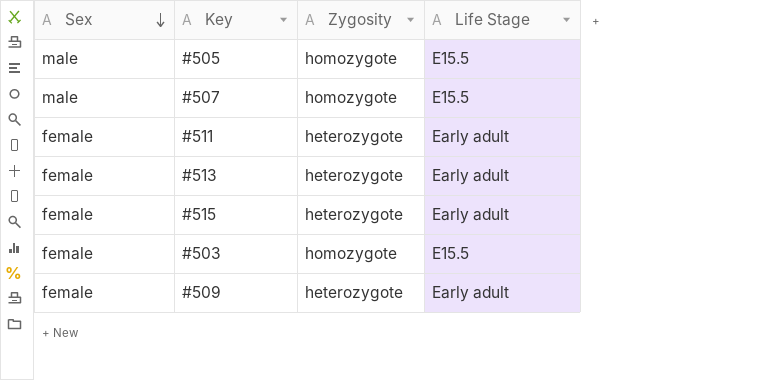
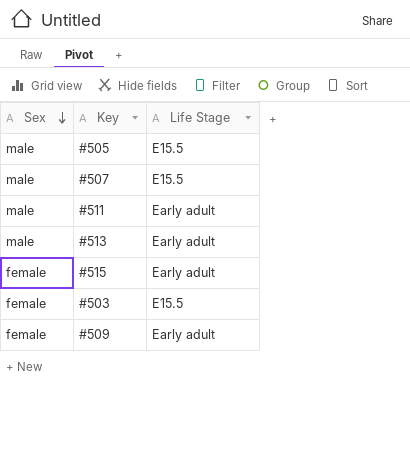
column Zygosity | position: 3 -> none
#511 | Sex: female -> male
#513 | Sex: female -> male

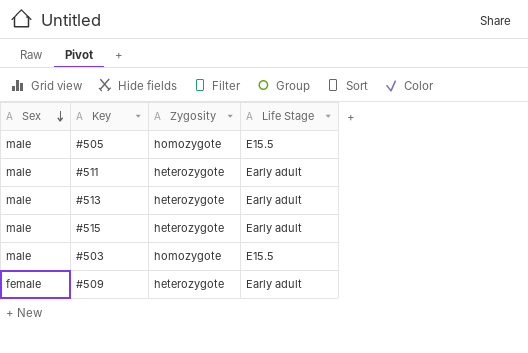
column Zygosity | position: none -> 3
row #507: male | E15.5 -> none
#515 | Sex: female -> male
#503 | Sex: female -> male

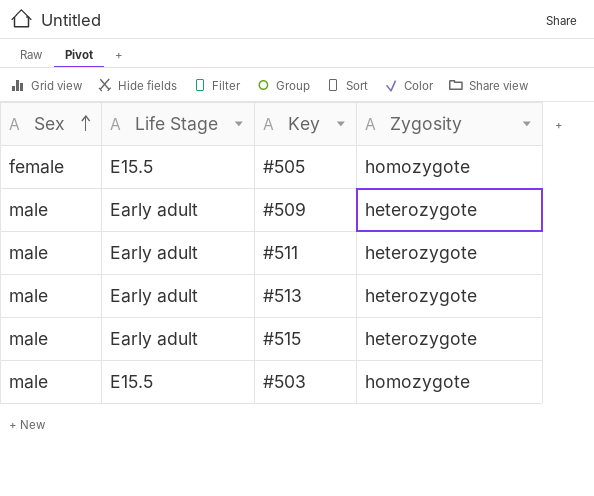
row order: Sex descending -> Sex ascending
column Life Stage | position: 4 -> 2
#505 | Sex: male -> female
#509 | Sex: female -> male

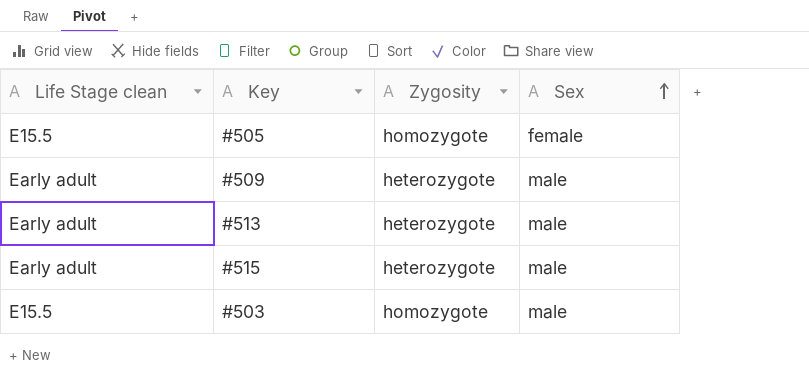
column name: Life Stage -> Life Stage clean
column Sex | position: 1 -> 4
row #511: male | Early adult | heterozygote -> none

